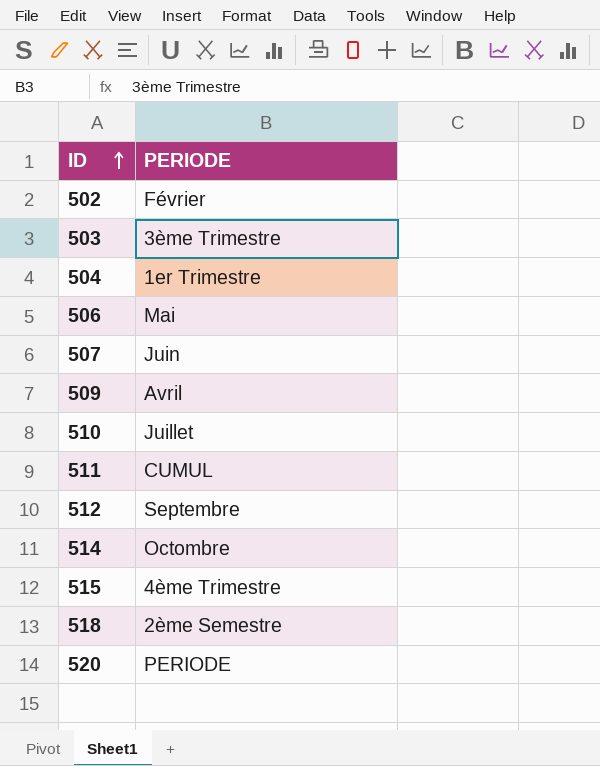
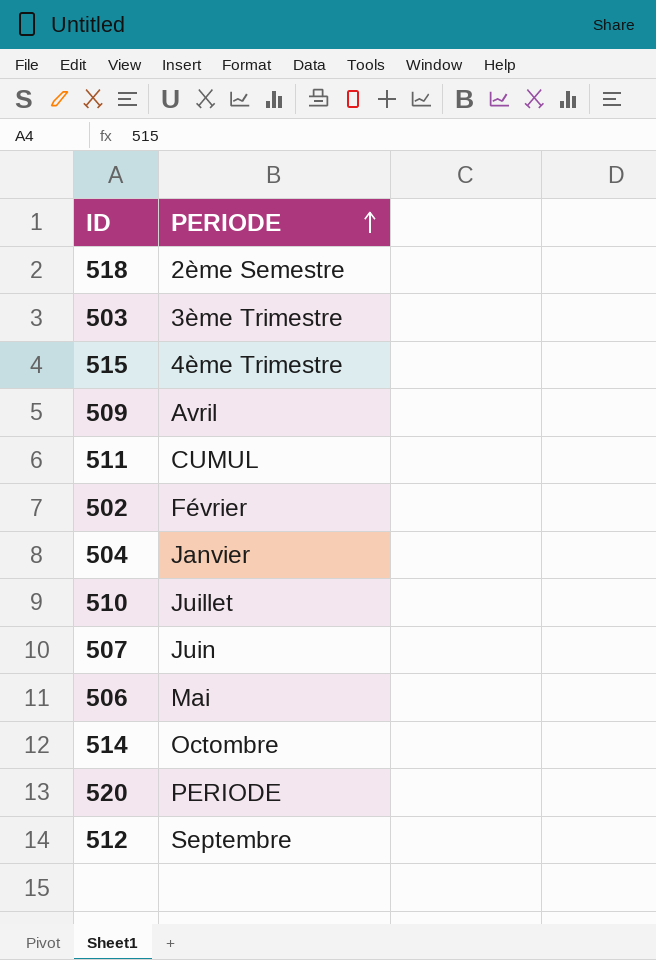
row order: ID ascending -> PERIODE ascending
504 | PERIODE: 1er Trimestre -> Janvier

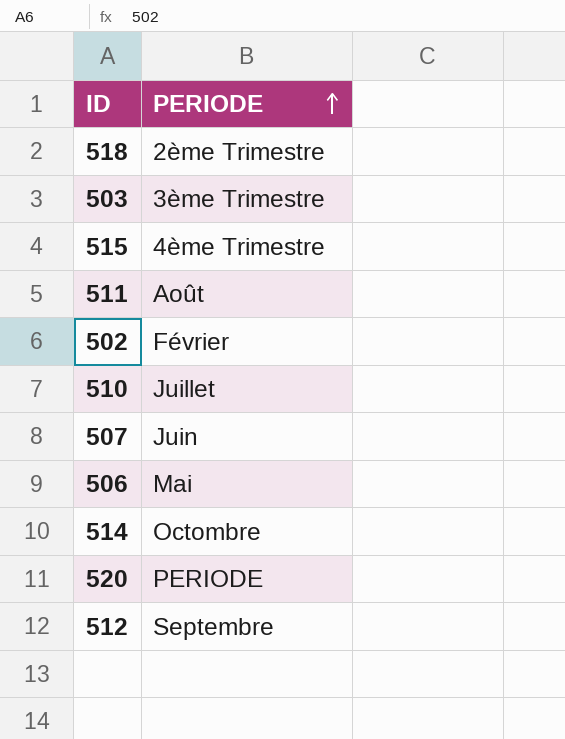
row 509: Avril -> none
row 504: Janvier -> none
518 | PERIODE: 2ème Semestre -> 2ème Trimestre
511 | PERIODE: CUMUL -> Août

